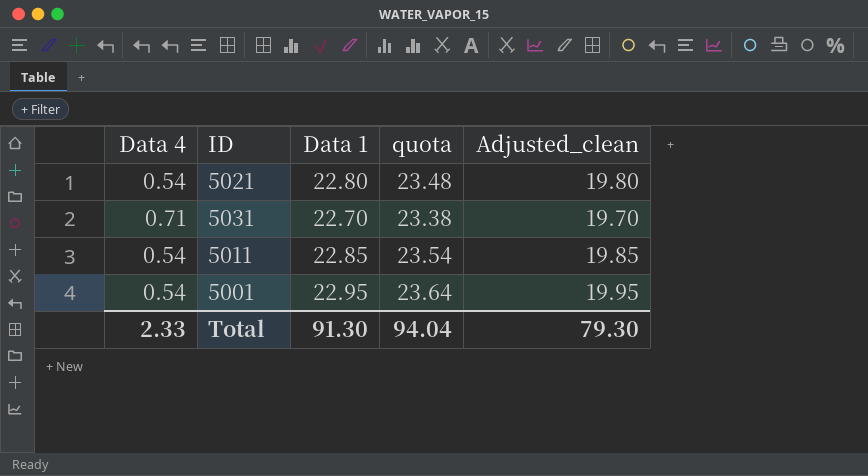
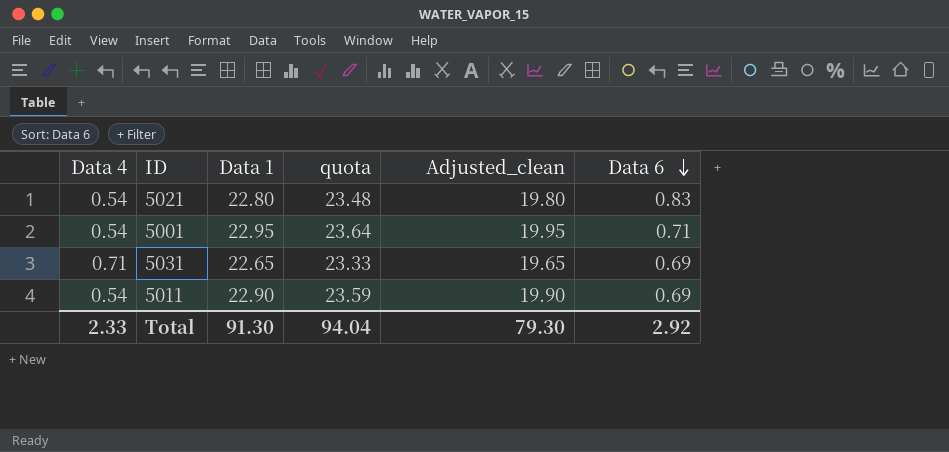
row order: none -> Data 6 descending
column Data 6 | position: none -> 6
5031 | Data 1: 22.70 -> 22.65
5031 | quota: 23.38 -> 23.33
5031 | Adjusted_clean: 19.70 -> 19.65
5011 | Data 1: 22.85 -> 22.90
5011 | quota: 23.54 -> 23.59
5011 | Adjusted_clean: 19.85 -> 19.90

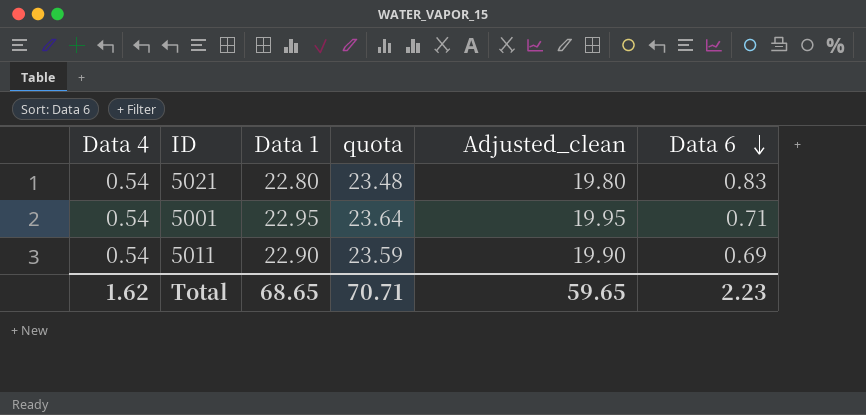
row 5031: 0.71 | 22.65 | 23.33 | 19.65 | 0.69 -> none
Total | Data 4: 2.33 -> 1.62
Total | Data 1: 91.30 -> 68.65
Total | quota: 94.04 -> 70.71
Total | Adjusted_clean: 79.30 -> 59.65
Total | Data 6: 2.92 -> 2.23

